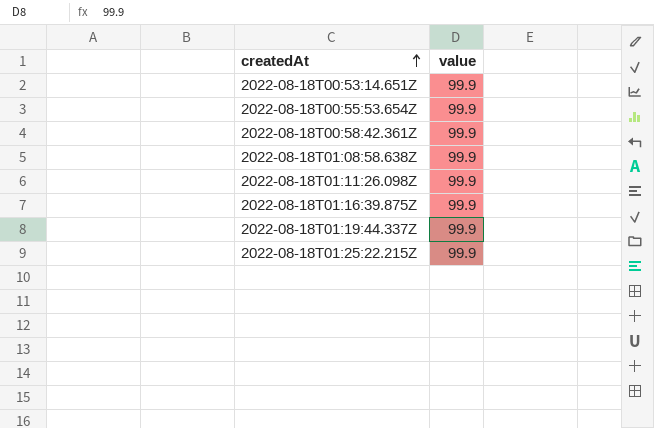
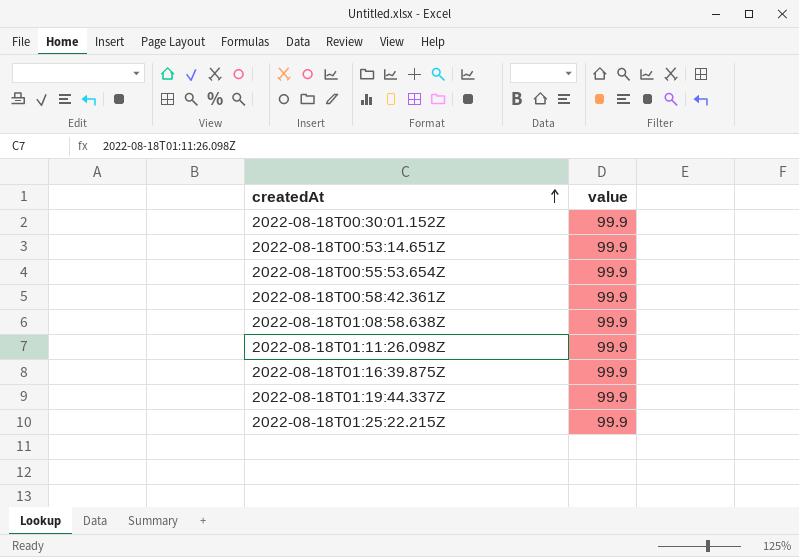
row 2022-08-18T00:30:01.152Z: none -> 99.9

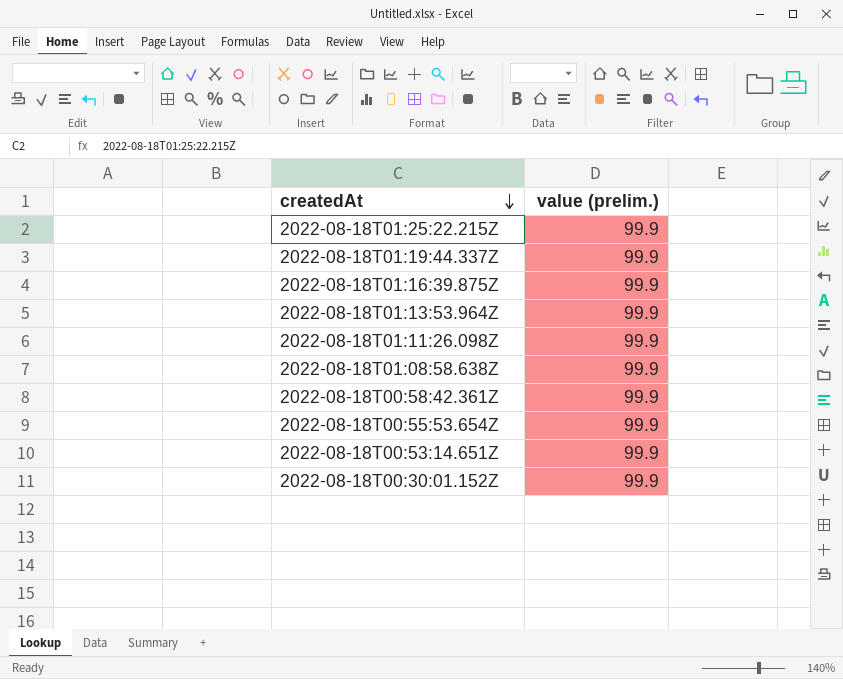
row order: createdAt ascending -> createdAt descending
column name: value -> value (prelim.)
row 2022-08-18T01:13:53.964Z: none -> 99.9

